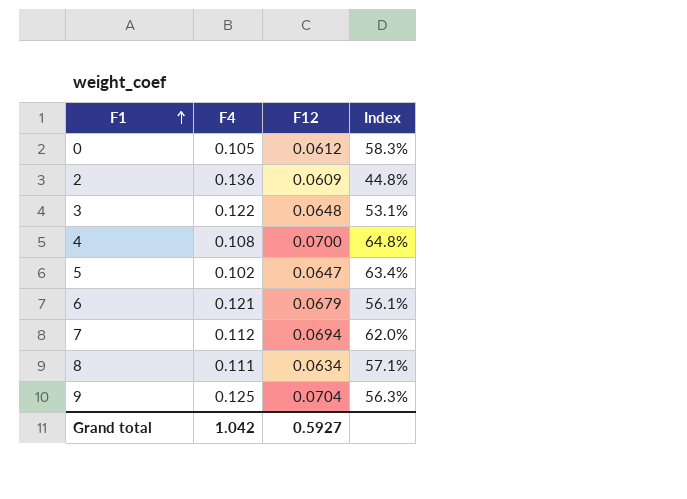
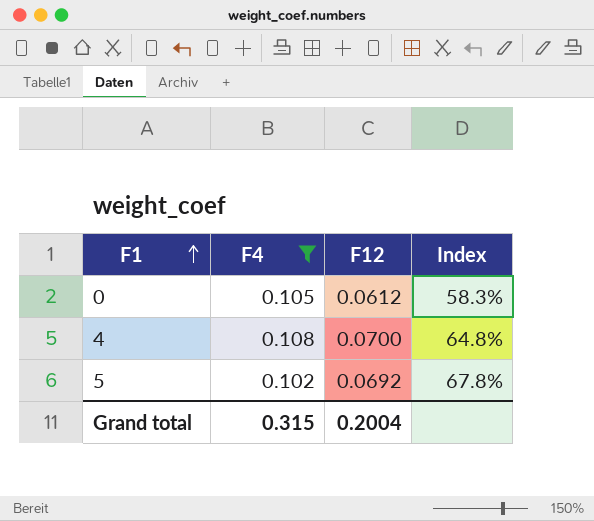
filter: none -> F4 <= 0.108
5 | F12: 0.0647 -> 0.0692
5 | Index: 63.4% -> 67.8%
Grand total | F4: 1.042 -> 0.315
Grand total | F12: 0.5927 -> 0.2004

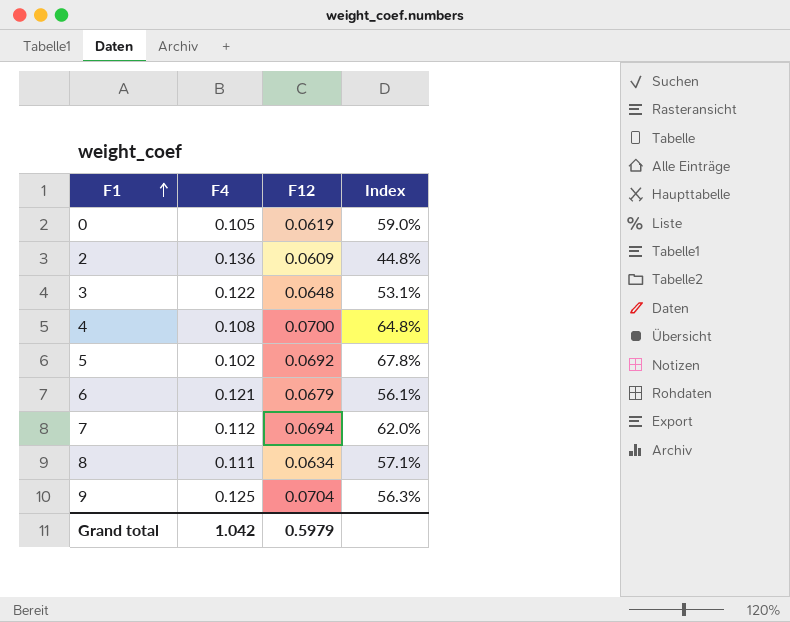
filter: F4 <= 0.108 -> none
0 | F12: 0.0612 -> 0.0619
0 | Index: 58.3% -> 59.0%
Grand total | F4: 0.315 -> 1.042
Grand total | F12: 0.2004 -> 0.5979

